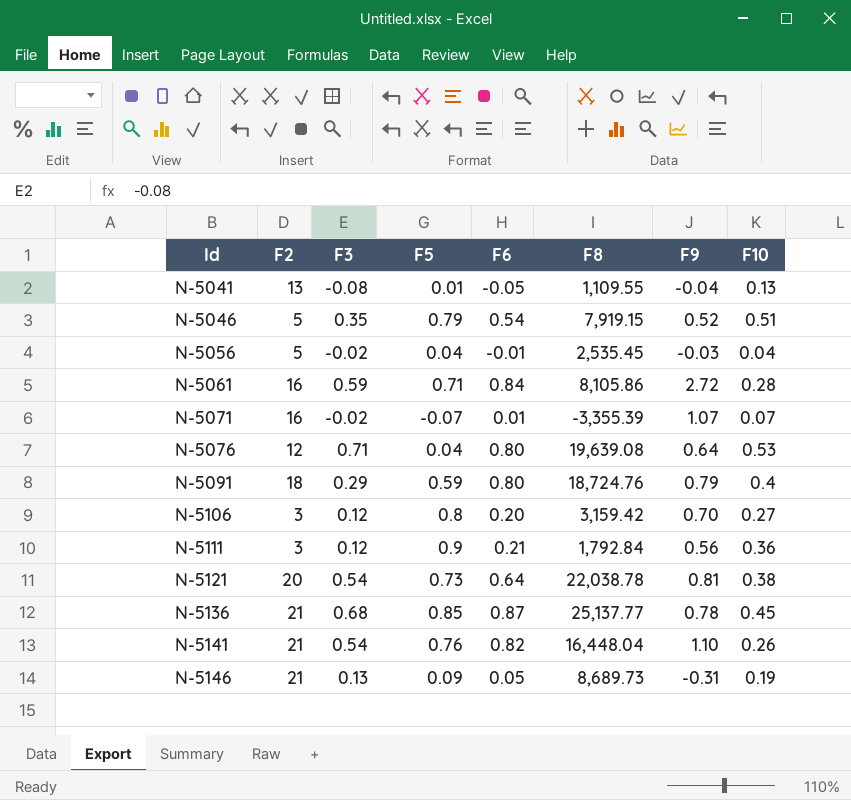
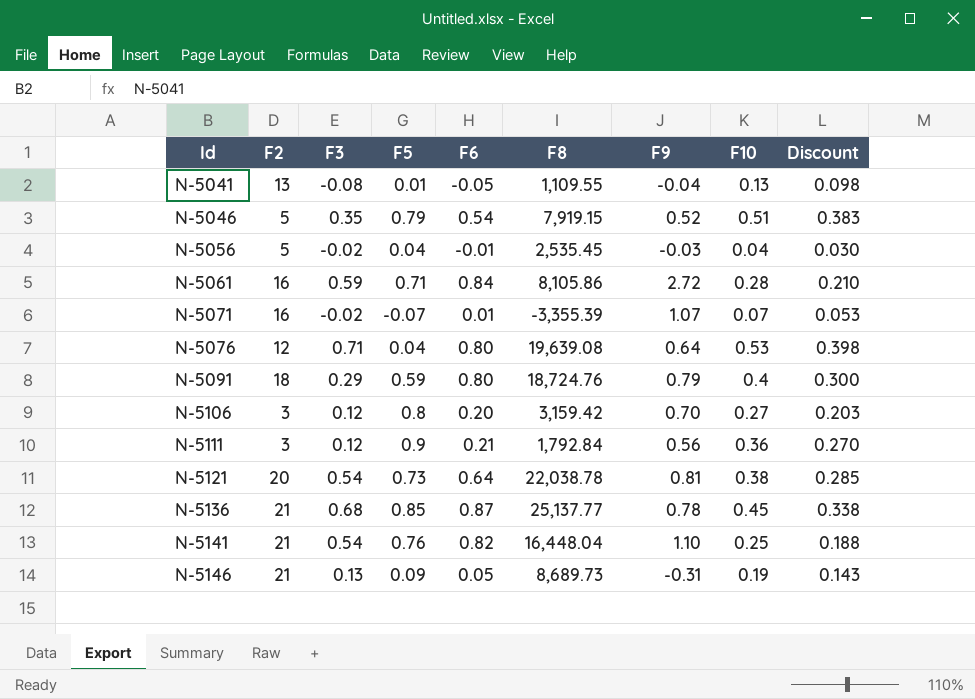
column Discount | formula: none -> [F10] * 0.75
N-5141 | F10: 0.26 -> 0.25

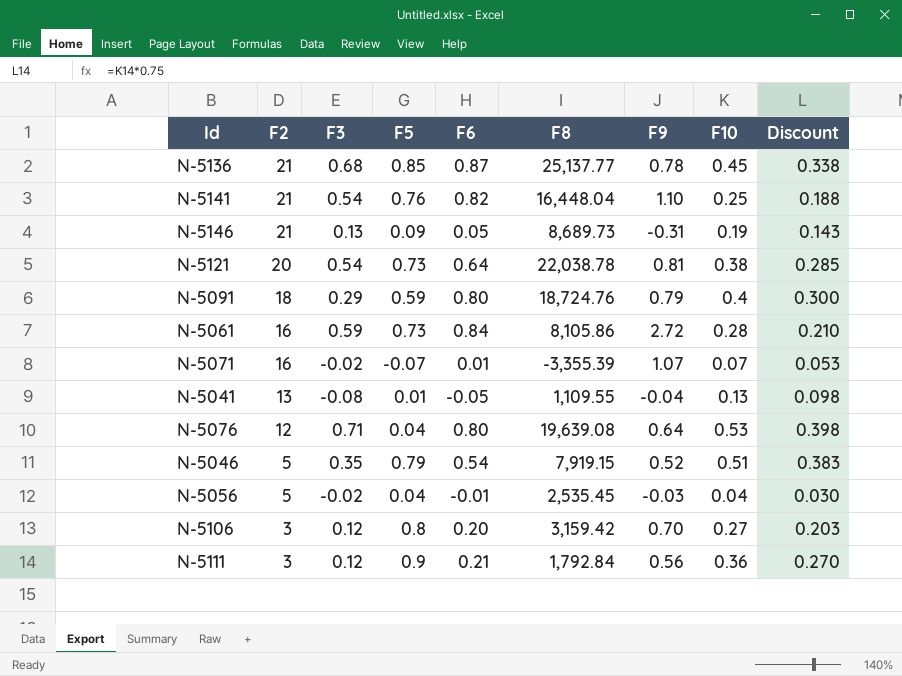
row order: Id ascending -> F2 descending
N-5061 | F5: 0.71 -> 0.73

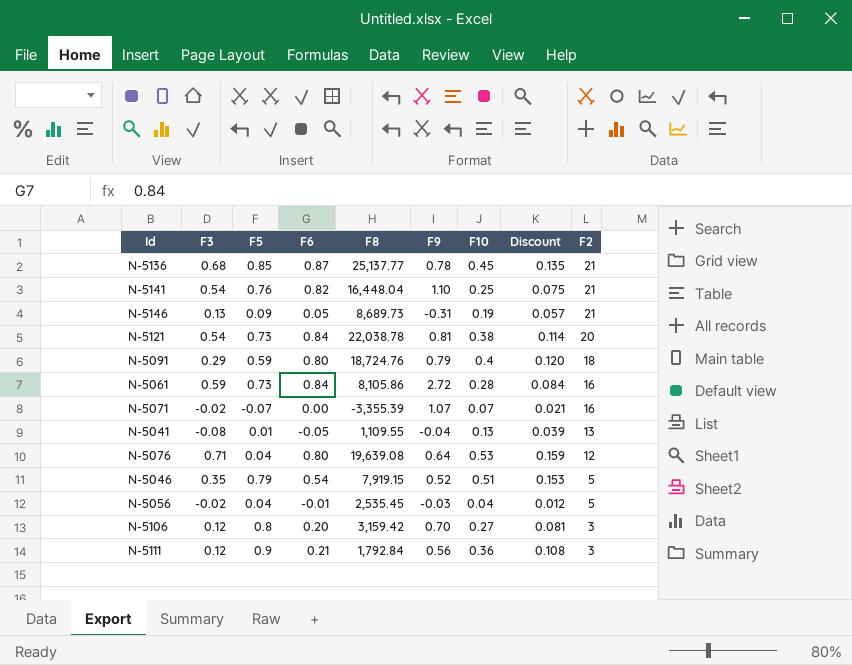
column Discount | formula: [F10] * 0.75 -> [F10] * 0.3
column F2 | position: 2 -> 9
N-5121 | F6: 0.64 -> 0.84
N-5071 | F6: 0.01 -> 0.00

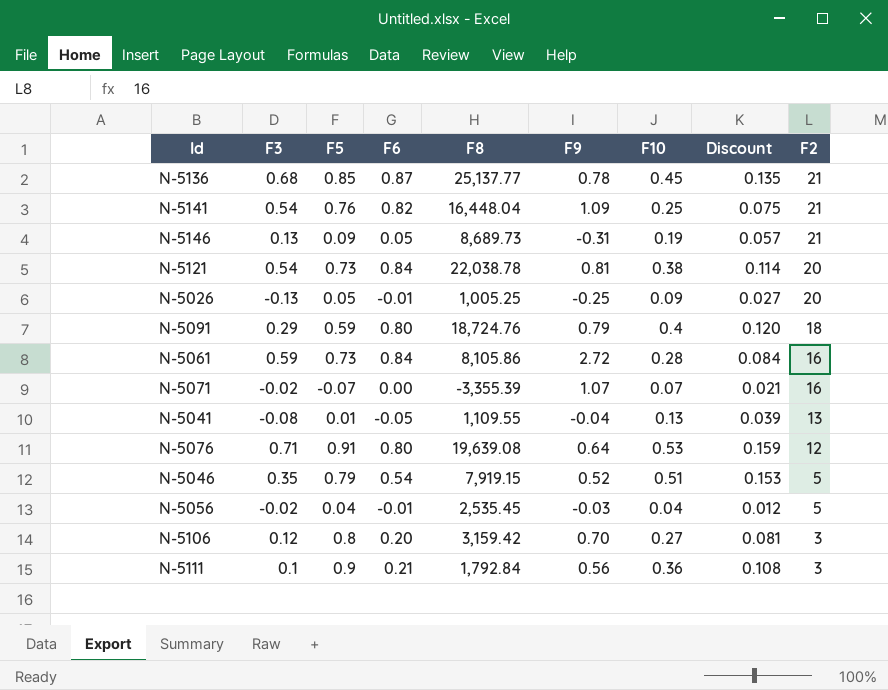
N-5141 | F9: 1.10 -> 1.09
row N-5026: none -> -0.13 | 0.05 | -0.01 | 1,005.25 | -0.25 | 0.09 | 0.027 | 20
N-5076 | F5: 0.04 -> 0.91
N-5111 | F3: 0.12 -> 0.1

